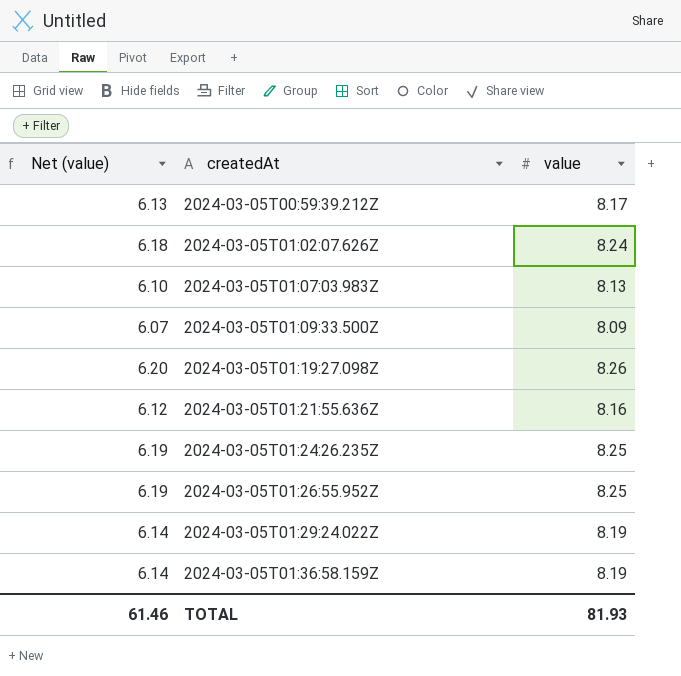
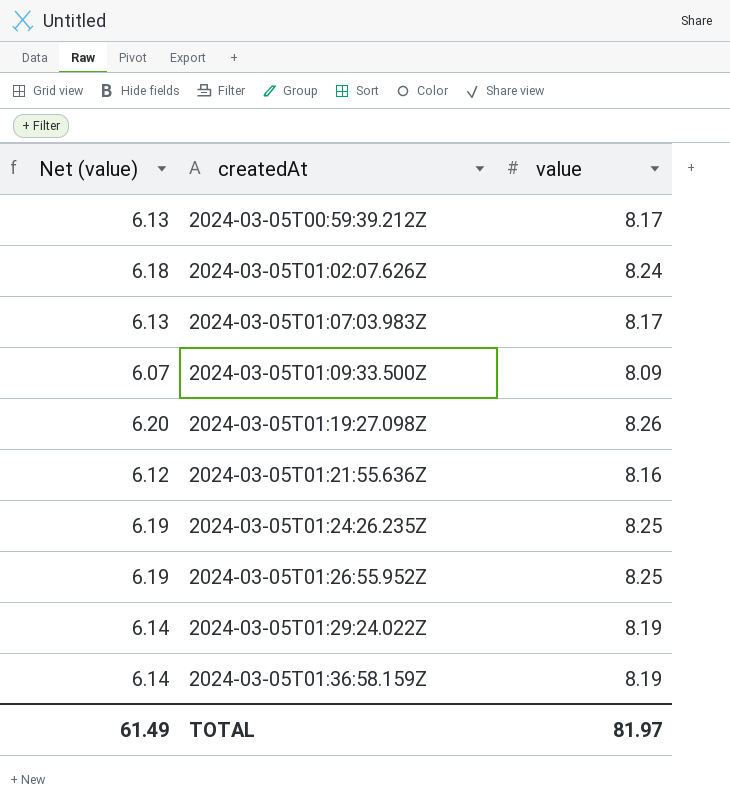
2024-03-05T01:07:03.983Z | Net (value): 6.10 -> 6.13
2024-03-05T01:07:03.983Z | value: 8.13 -> 8.17
TOTAL | Net (value): 61.46 -> 61.49
TOTAL | value: 81.93 -> 81.97

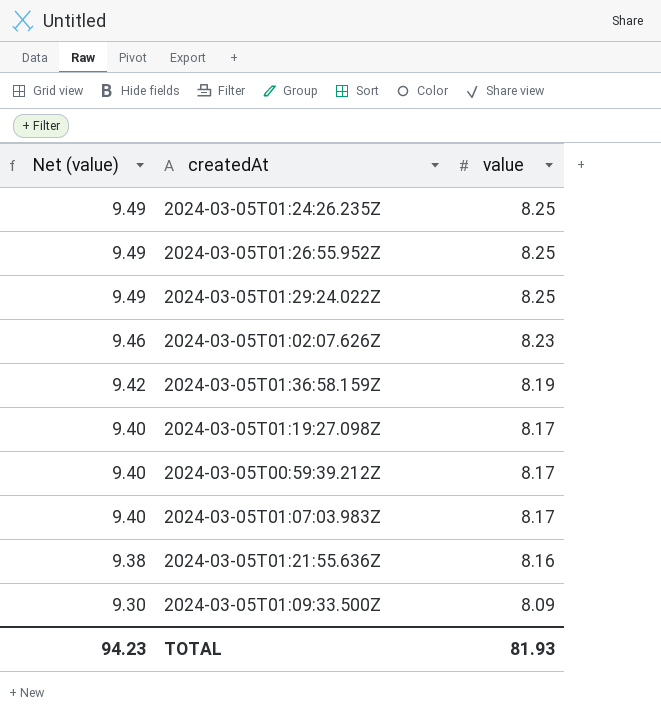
row order: createdAt ascending -> Net (value) descending
column Net (value) | formula: [value] * 0.75 -> [value] * 1.15
2024-03-05T01:29:24.022Z | value: 8.19 -> 8.25
2024-03-05T01:02:07.626Z | value: 8.24 -> 8.23
2024-03-05T01:19:27.098Z | value: 8.26 -> 8.17
TOTAL | Net (value): 61.49 -> 94.23
TOTAL | value: 81.97 -> 81.93

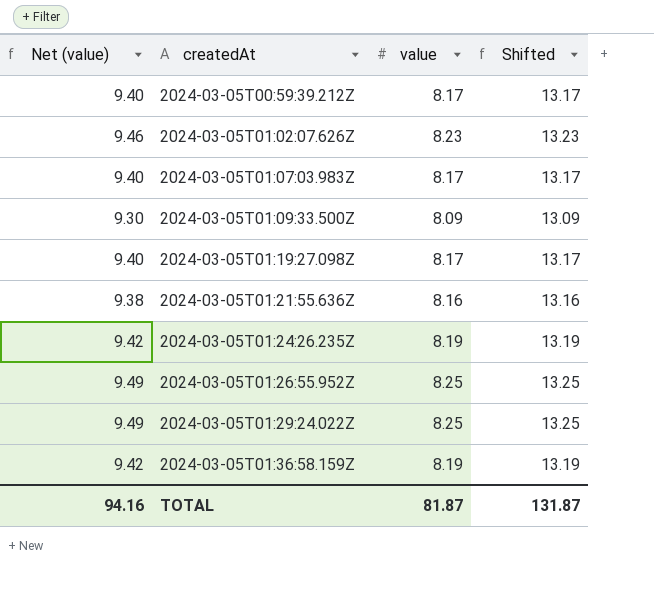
row order: Net (value) descending -> createdAt ascending
column Shifted | formula: none -> [value] + 5
2024-03-05T01:24:26.235Z | Net (value): 9.49 -> 9.42
2024-03-05T01:24:26.235Z | value: 8.25 -> 8.19
TOTAL | Net (value): 94.23 -> 94.16
TOTAL | value: 81.93 -> 81.87

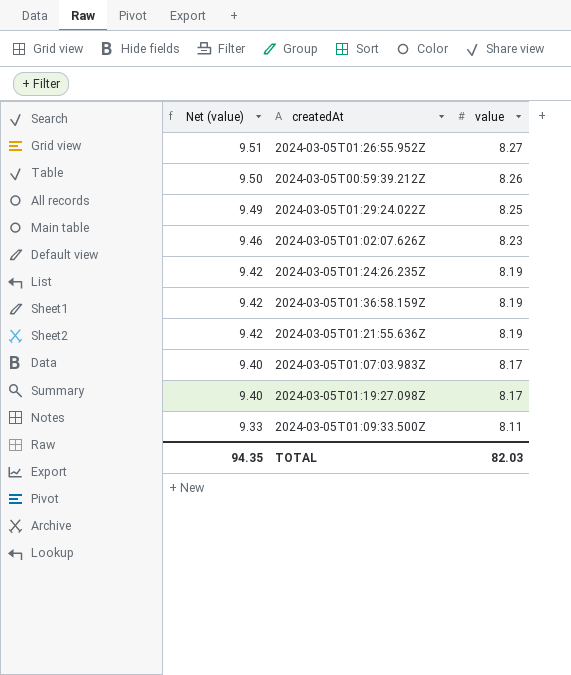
row order: createdAt ascending -> Net (value) descending
column Shifted | formula: [value] + 5 -> none
2024-03-05T01:26:55.952Z | Net (value): 9.49 -> 9.51
2024-03-05T01:26:55.952Z | value: 8.25 -> 8.27
2024-03-05T00:59:39.212Z | Net (value): 9.40 -> 9.50
2024-03-05T00:59:39.212Z | value: 8.17 -> 8.26
2024-03-05T01:21:55.636Z | Net (value): 9.38 -> 9.42
2024-03-05T01:21:55.636Z | value: 8.16 -> 8.19
2024-03-05T01:09:33.500Z | Net (value): 9.30 -> 9.33
2024-03-05T01:09:33.500Z | value: 8.09 -> 8.11
TOTAL | Net (value): 94.16 -> 94.35
TOTAL | value: 81.87 -> 82.03

